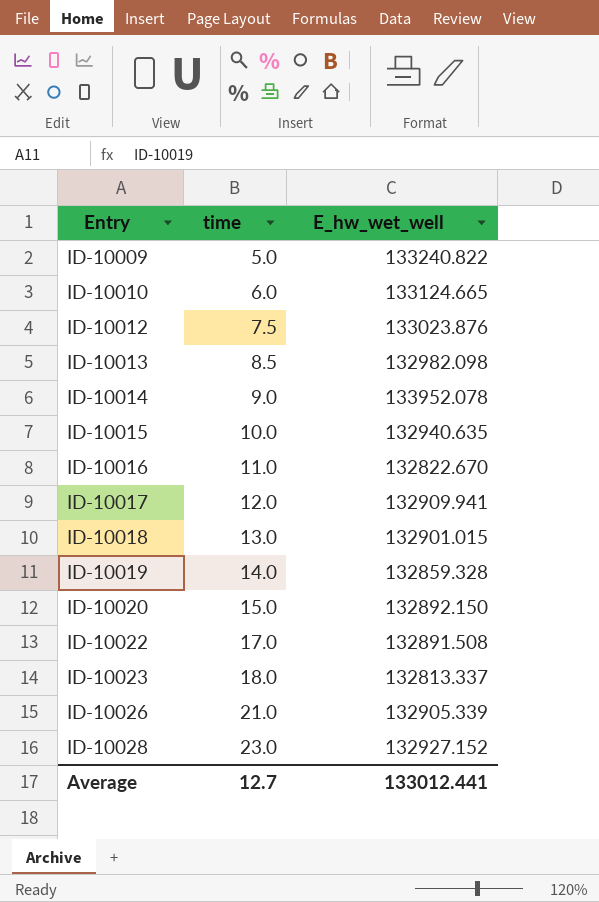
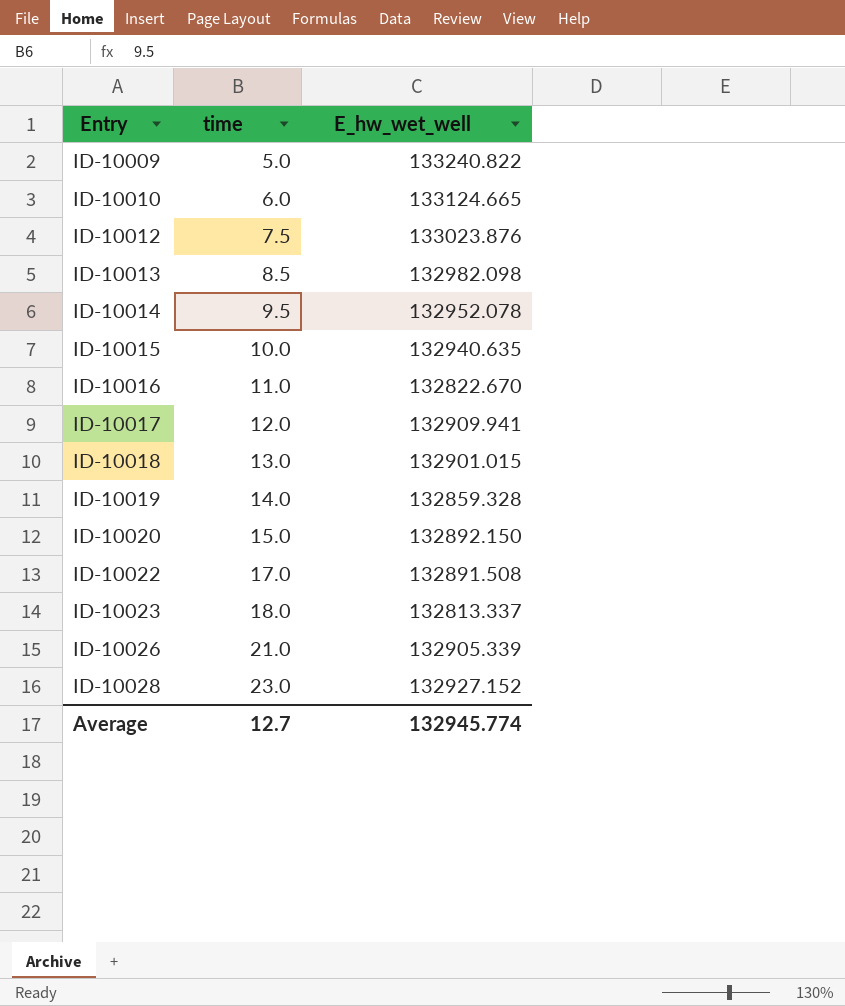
ID-10014 | time: 9.0 -> 9.5
ID-10014 | E_hw_wet_well: 133952.078 -> 132952.078
Average | E_hw_wet_well: 133012.441 -> 132945.774

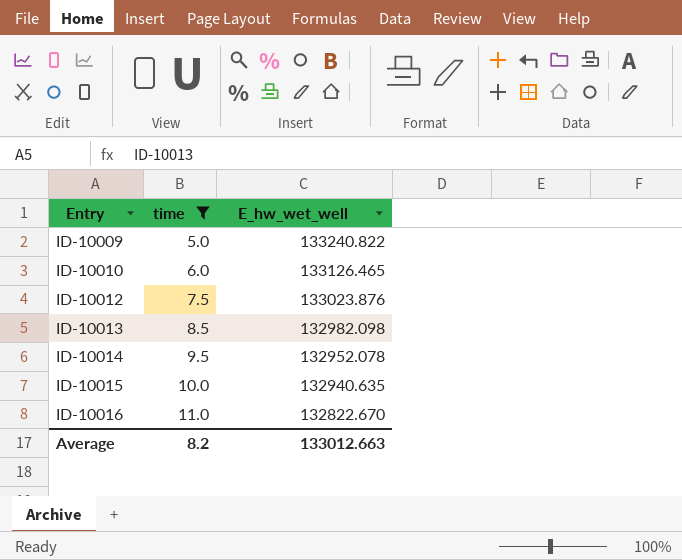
filter: none -> time <= 11.0
ID-10010 | E_hw_wet_well: 133124.665 -> 133126.465
Average | time: 12.7 -> 8.2
Average | E_hw_wet_well: 132945.774 -> 133012.663

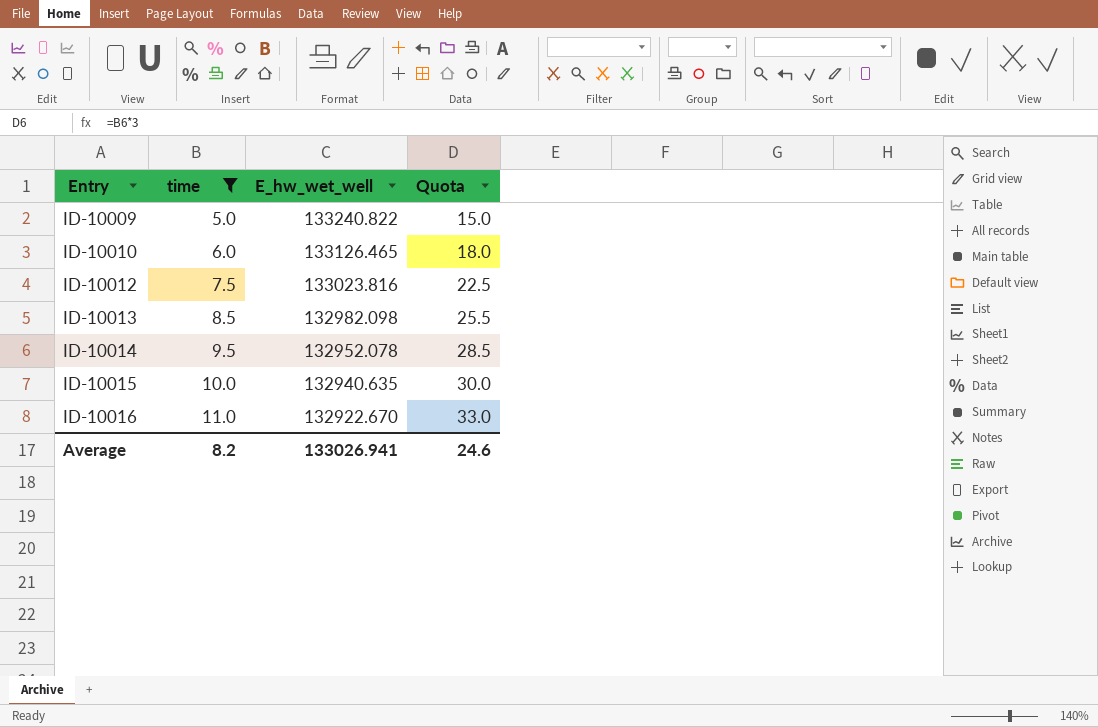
column Quota | formula: none -> [time] * 3
ID-10012 | E_hw_wet_well: 133023.876 -> 133023.816
ID-10016 | E_hw_wet_well: 132822.670 -> 132922.670
Average | E_hw_wet_well: 133012.663 -> 133026.941

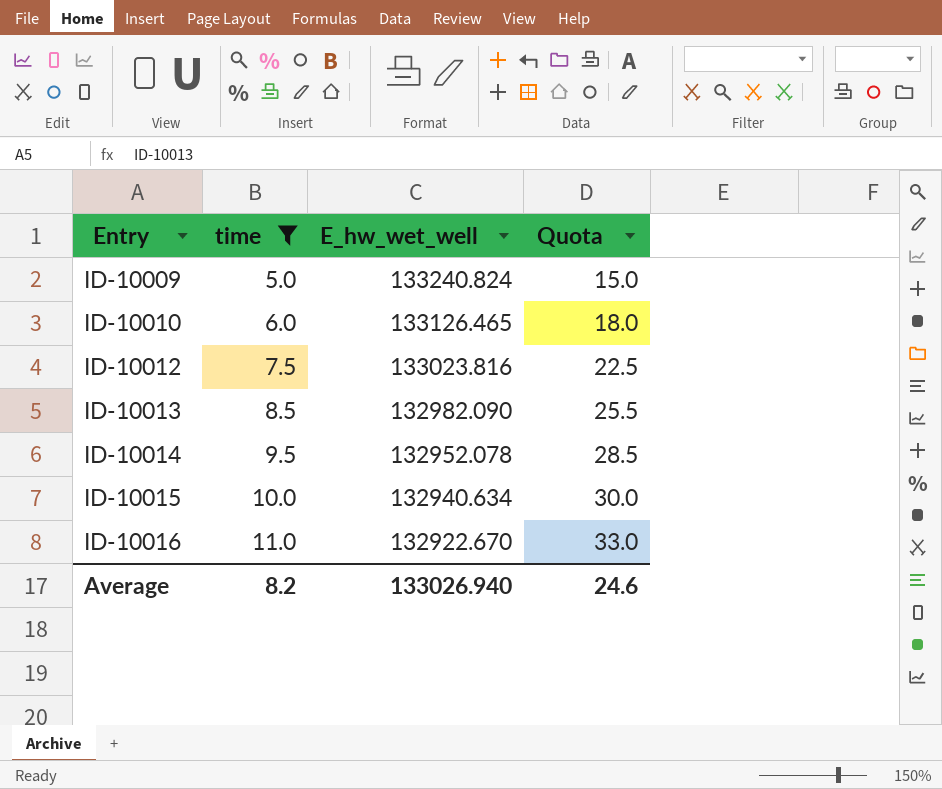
ID-10009 | E_hw_wet_well: 133240.822 -> 133240.824
ID-10013 | E_hw_wet_well: 132982.098 -> 132982.090
ID-10015 | E_hw_wet_well: 132940.635 -> 132940.634
Average | E_hw_wet_well: 133026.941 -> 133026.940

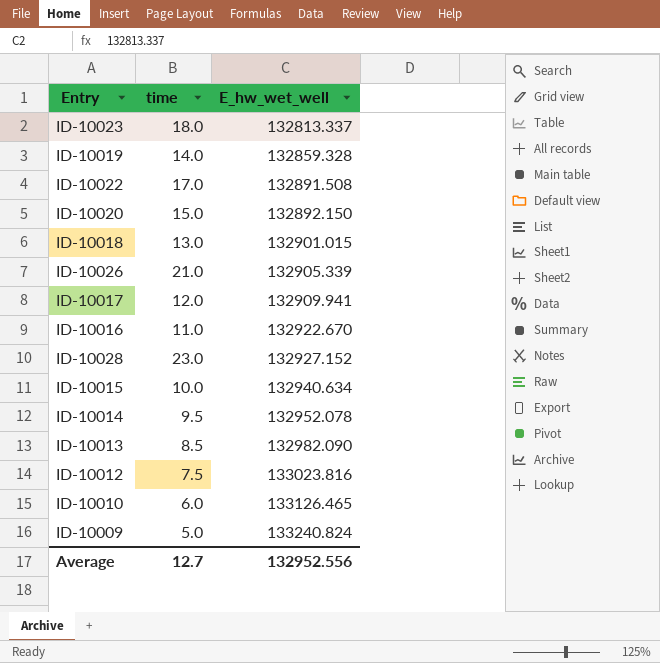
filter: time <= 11.0 -> none
row order: Entry ascending -> E_hw_wet_well ascending
column Quota | formula: [time] * 3 -> none
Average | time: 8.2 -> 12.7
Average | E_hw_wet_well: 133026.940 -> 132952.556

